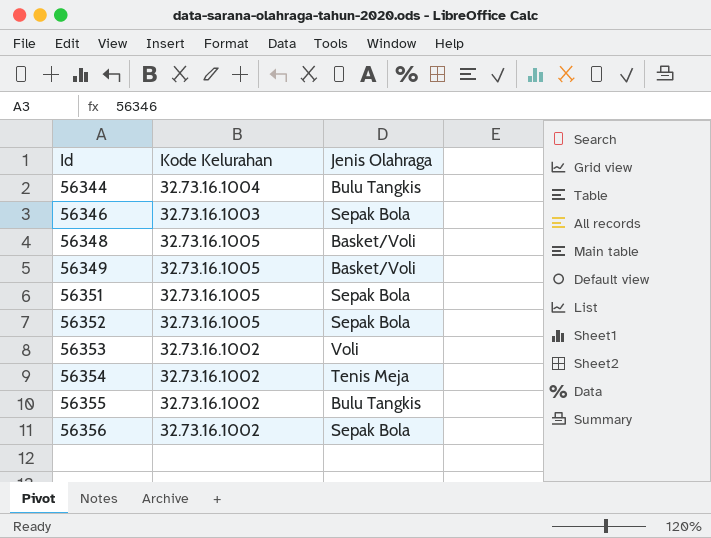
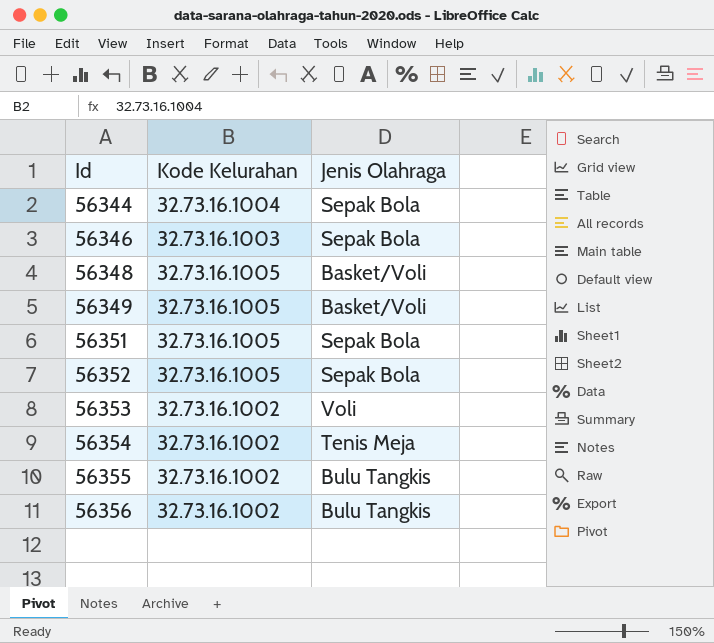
56344 | Jenis Olahraga: Bulu Tangkis -> Sepak Bola
56356 | Jenis Olahraga: Sepak Bola -> Bulu Tangkis

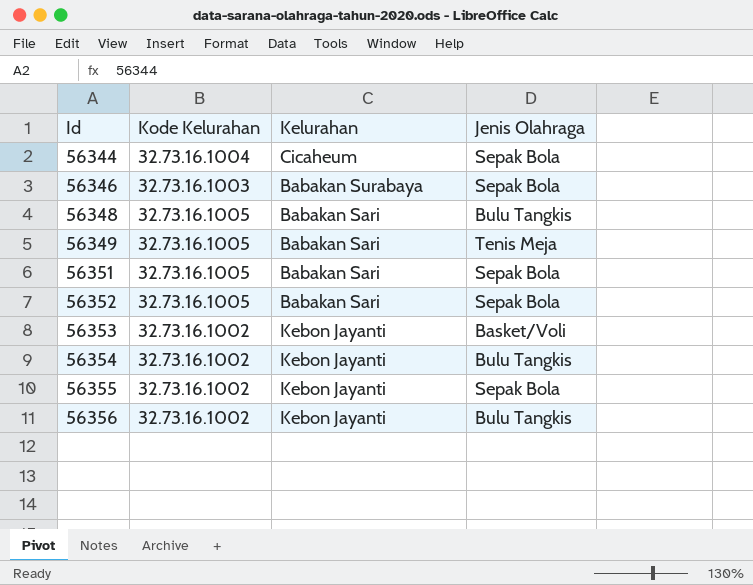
column Kelurahan | position: none -> 3
56348 | Jenis Olahraga: Basket/Voli -> Bulu Tangkis
56349 | Jenis Olahraga: Basket/Voli -> Tenis Meja
56353 | Jenis Olahraga: Voli -> Basket/Voli
56354 | Jenis Olahraga: Tenis Meja -> Bulu Tangkis
56355 | Jenis Olahraga: Bulu Tangkis -> Sepak Bola

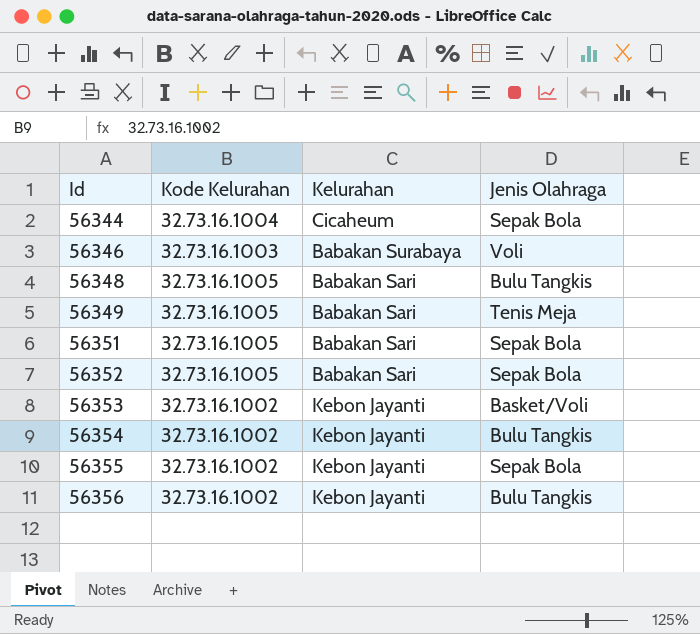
56346 | Jenis Olahraga: Sepak Bola -> Voli

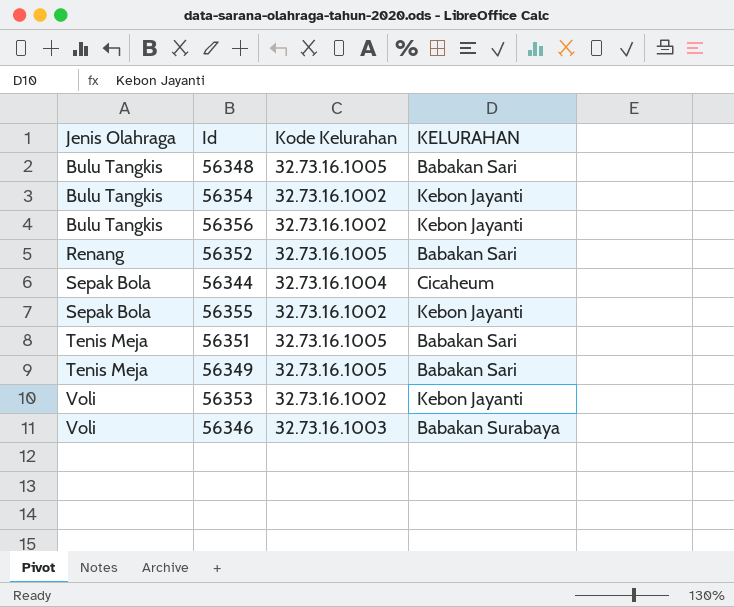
row order: Id ascending -> Jenis Olahraga ascending
column Jenis Olahraga | position: 4 -> 1
column name: Kelurahan -> KELURAHAN
56352 | Jenis Olahraga: Sepak Bola -> Renang
56351 | Jenis Olahraga: Sepak Bola -> Tenis Meja
56353 | Jenis Olahraga: Basket/Voli -> Voli

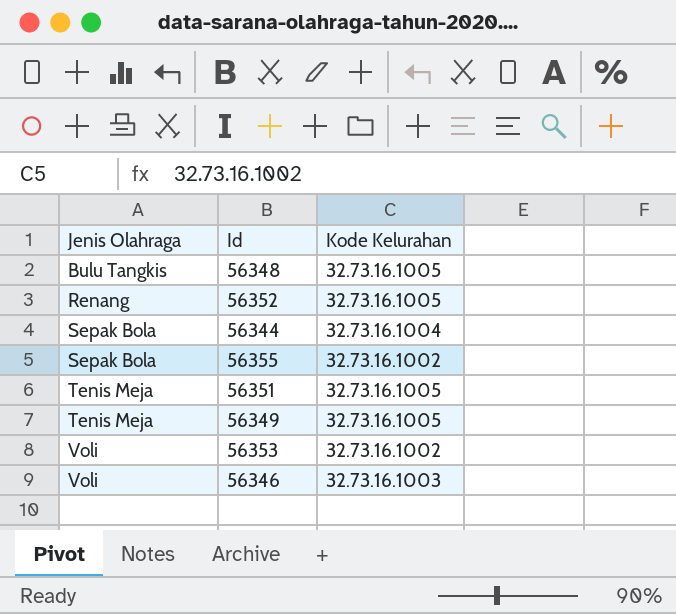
column KELURAHAN | position: 4 -> none
row 56354: Bulu Tangkis | 32.73.16.1002 | Kebon Jayanti -> none
row 56356: Bulu Tangkis | 32.73.16.1002 | Kebon Jayanti -> none

